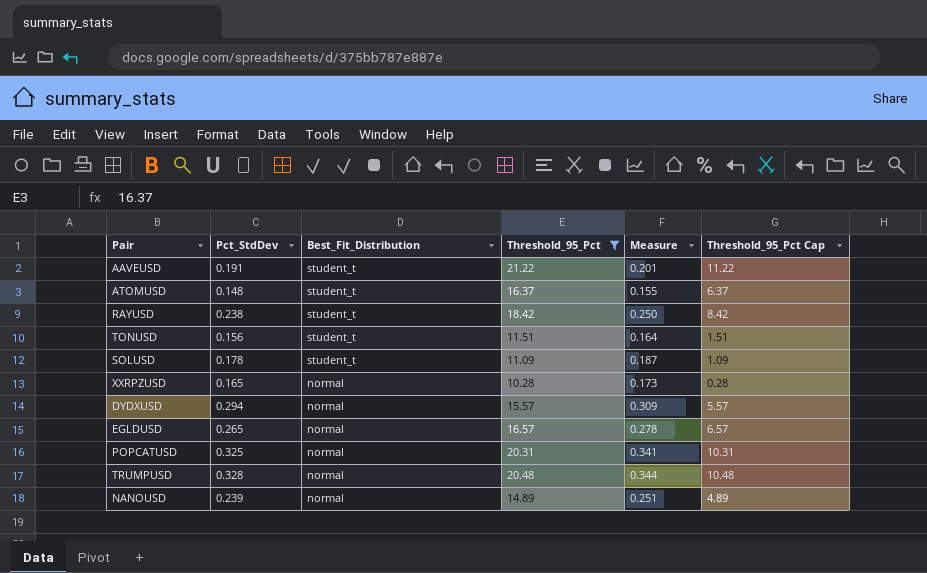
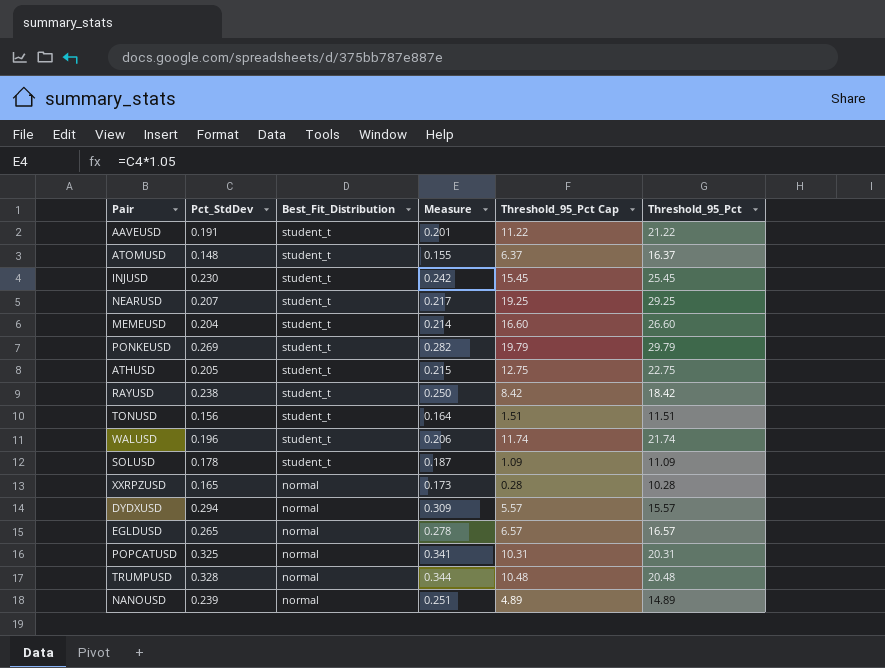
filter: Threshold_95_Pct <= 21.22 -> none
column Threshold_95_Pct | position: 4 -> 6

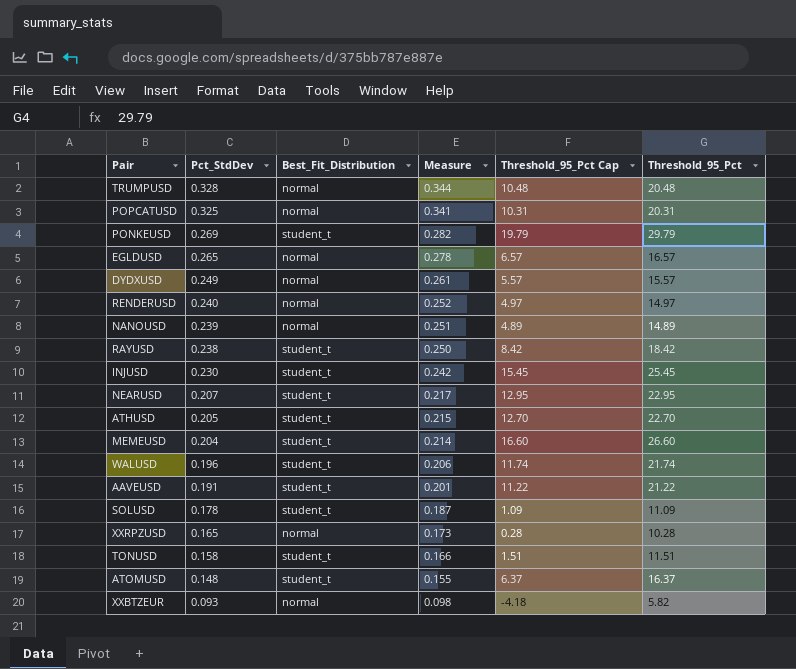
row order: Best_Fit_Distribution descending -> Pct_StdDev descending
DYDXUSD | Pct_StdDev: 0.294 -> 0.249
DYDXUSD | Measure: 0.309 -> 0.261
row RENDERUSD: none -> 0.240 | normal | 0.252 | 4.97 | 14.97
NEARUSD | Threshold_95_Pct Cap: 19.25 -> 12.95
NEARUSD | Threshold_95_Pct: 29.25 -> 22.95
ATHUSD | Threshold_95_Pct Cap: 12.75 -> 12.70
ATHUSD | Threshold_95_Pct: 22.75 -> 22.70
TONUSD | Pct_StdDev: 0.156 -> 0.158
TONUSD | Measure: 0.164 -> 0.166
row XXBTZEUR: none -> 0.093 | normal | 0.098 | -4.18 | 5.82

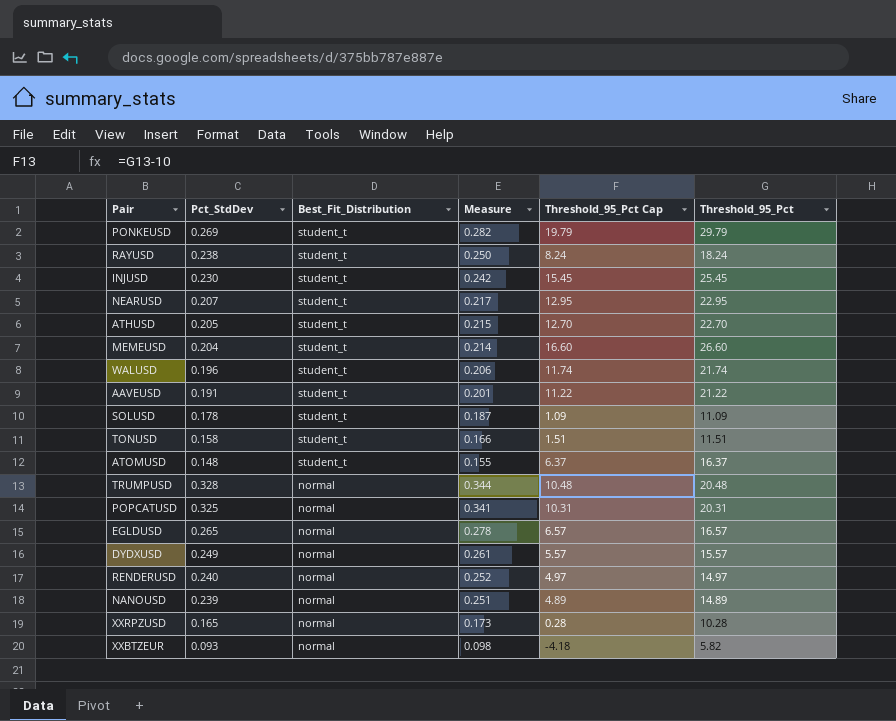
row order: Pct_StdDev descending -> Best_Fit_Distribution descending
RAYUSD | Threshold_95_Pct Cap: 8.42 -> 8.24
RAYUSD | Threshold_95_Pct: 18.42 -> 18.24

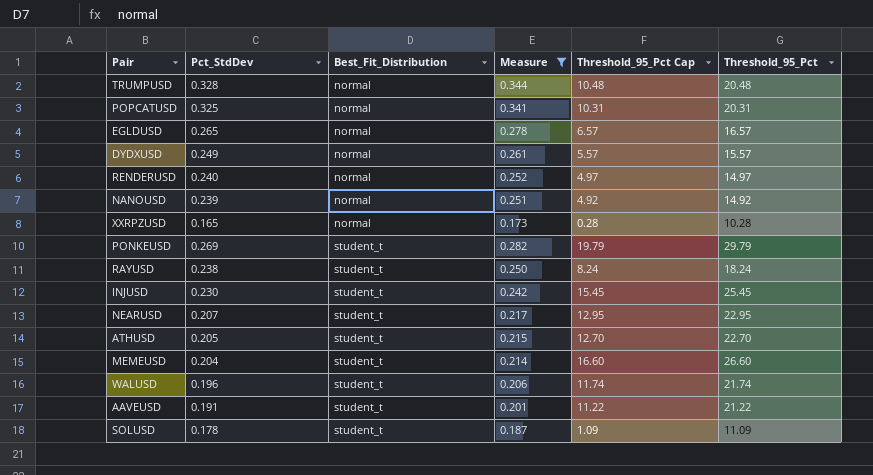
filter: none -> Measure >= 0.173
row order: Best_Fit_Distribution descending -> Best_Fit_Distribution ascending
NANOUSD | Threshold_95_Pct Cap: 4.89 -> 4.92
NANOUSD | Threshold_95_Pct: 14.89 -> 14.92

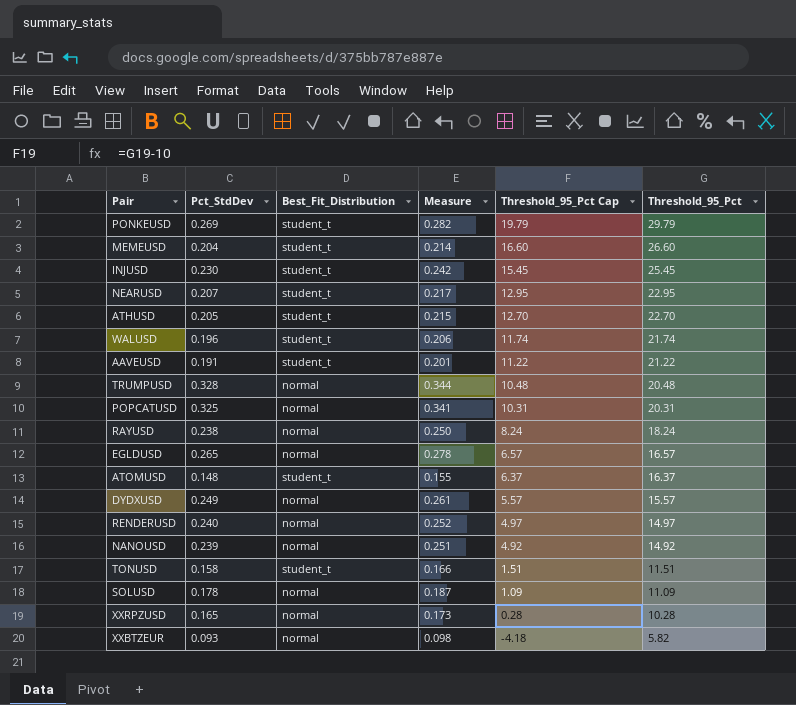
filter: Measure >= 0.173 -> none
row order: Best_Fit_Distribution ascending -> Threshold_95_Pct Cap descending
RAYUSD | Best_Fit_Distribution: student_t -> normal
SOLUSD | Best_Fit_Distribution: student_t -> normal

